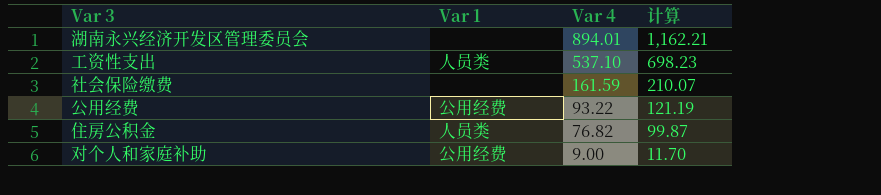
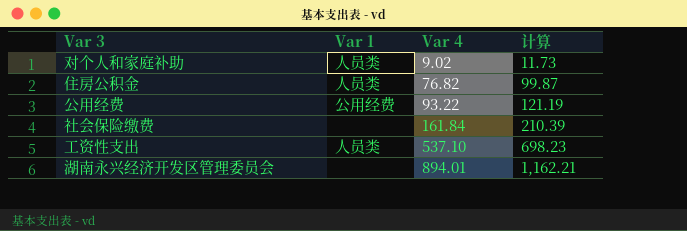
row order: Var 4 descending -> Var 4 ascending
对个人和家庭补助 | Var 1: 公用经费 -> 人员类
对个人和家庭补助 | Var 4: 9.00 -> 9.02
对个人和家庭补助 | 计算: 11.70 -> 11.73
社会保险缴费 | Var 4: 161.59 -> 161.84
社会保险缴费 | 计算: 210.07 -> 210.39

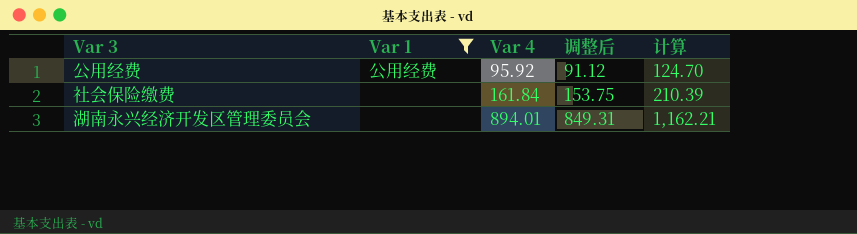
filter: none -> Var 1 != 人员类
column 调整后 | formula: none -> [Var 4] * 0.95
公用经费 | Var 4: 93.22 -> 95.92
公用经费 | 计算: 121.19 -> 124.70

